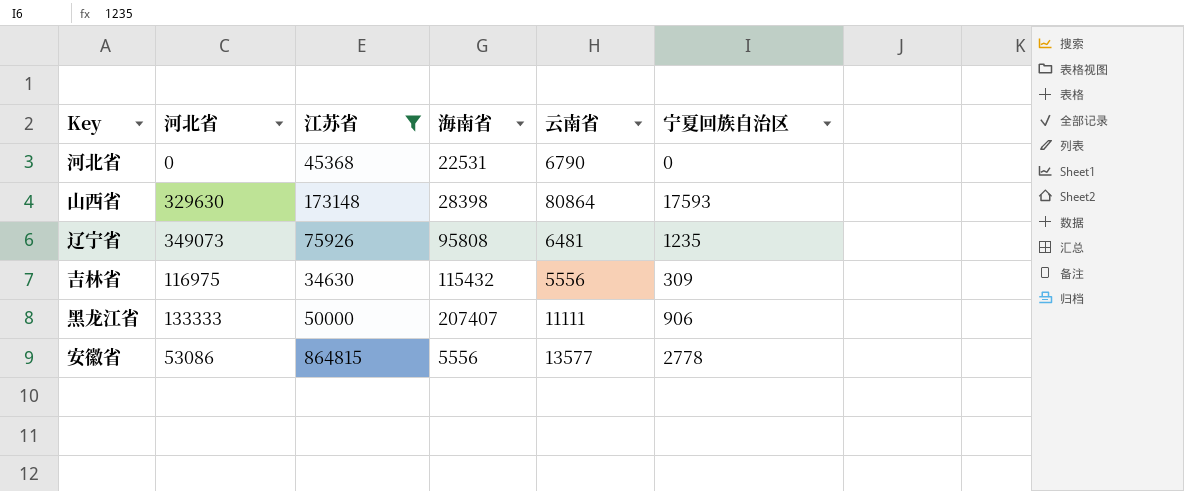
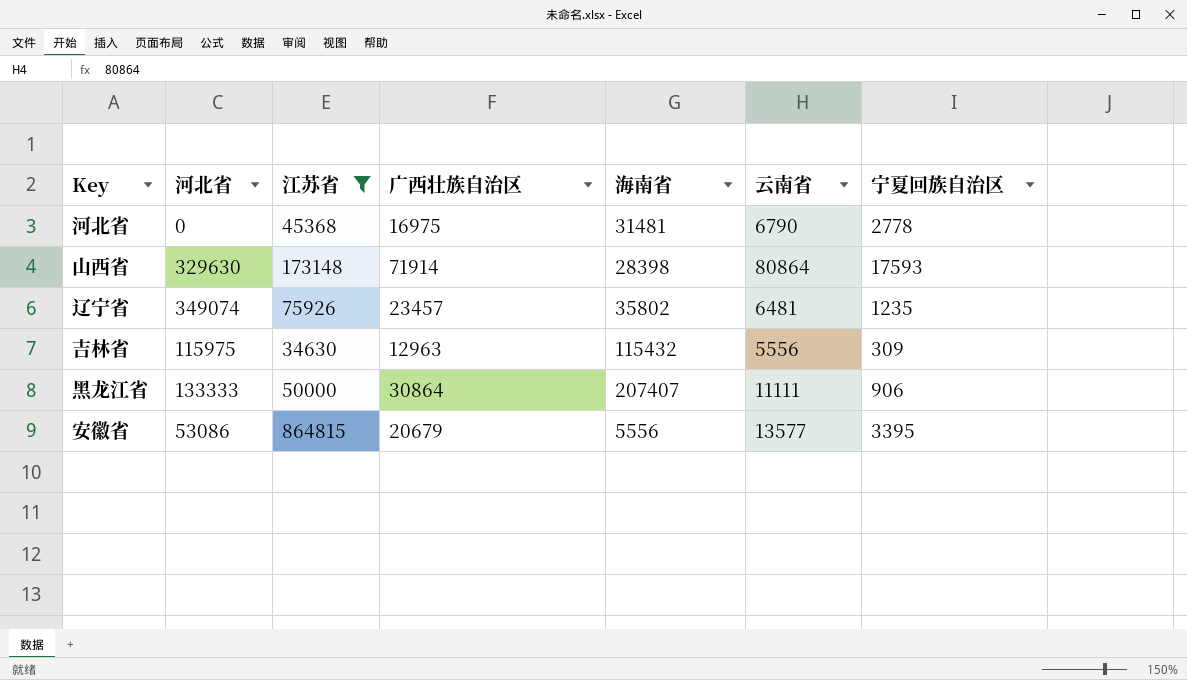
column 广西壮族自治区 | position: none -> 4
河北省 | 海南省: 22531 -> 31481
河北省 | 宁夏回族自治区: 0 -> 2778
辽宁省 | 河北省: 349073 -> 349074
辽宁省 | 海南省: 95808 -> 35802
吉林省 | 河北省: 116975 -> 115975
安徽省 | 宁夏回族自治区: 2778 -> 3395

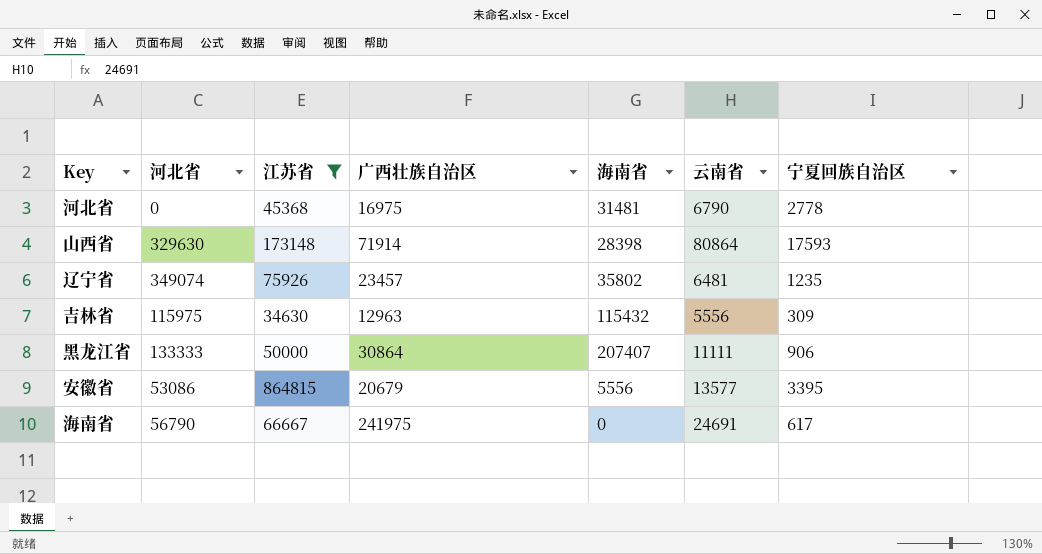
row 海南省: none -> 56790 | 66667 | 241975 | 0 | 24691 | 617

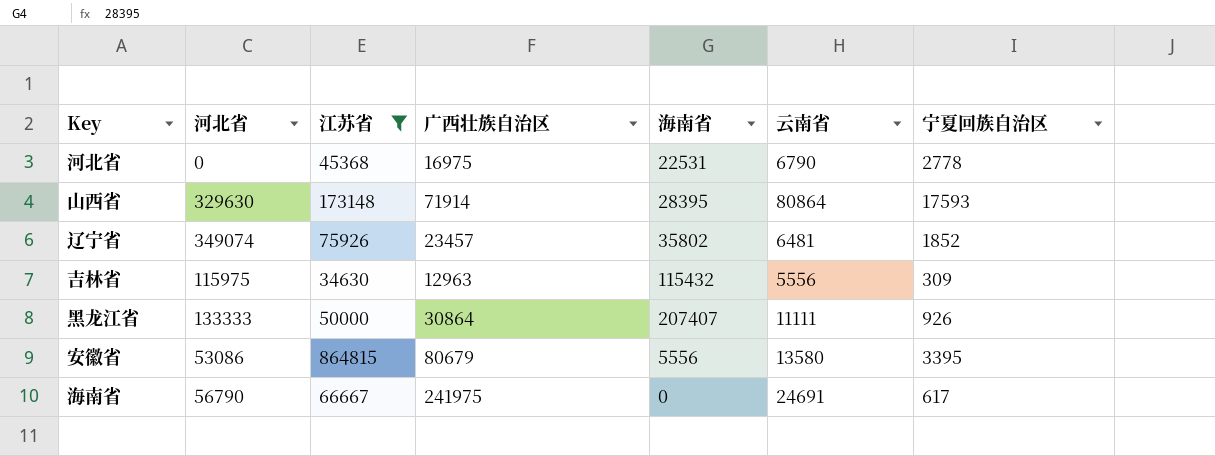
河北省 | 海南省: 31481 -> 22531
山西省 | 海南省: 28398 -> 28395
辽宁省 | 宁夏回族自治区: 1235 -> 1852
黑龙江省 | 宁夏回族自治区: 906 -> 926
安徽省 | 广西壮族自治区: 20679 -> 80679
安徽省 | 云南省: 13577 -> 13580

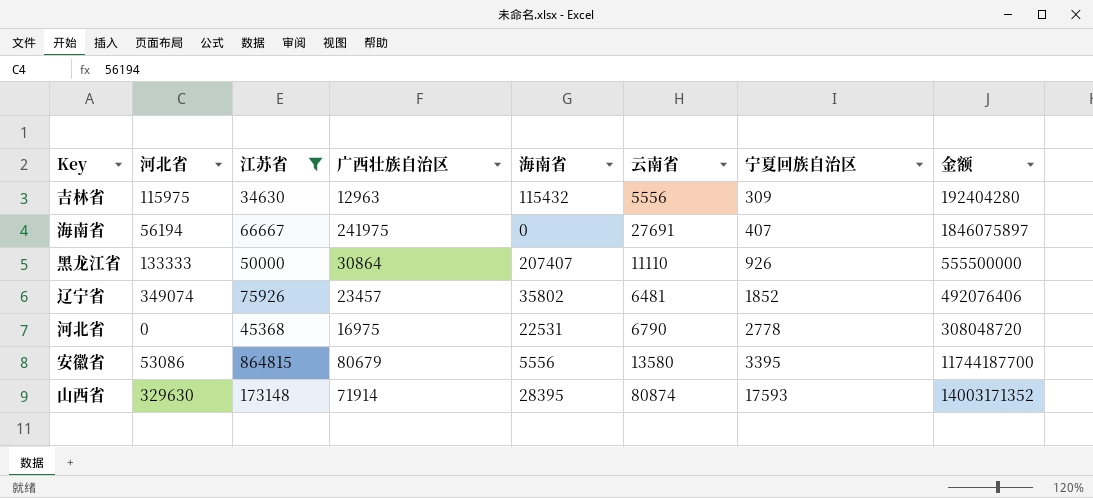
row order: none -> 宁夏回族自治区 ascending
column 金额 | formula: none -> [江苏省] * [云南省]
海南省 | 河北省: 56790 -> 56194
海南省 | 云南省: 24691 -> 27691
海南省 | 宁夏回族自治区: 617 -> 407
黑龙江省 | 云南省: 11111 -> 11110
山西省 | 云南省: 80864 -> 80874

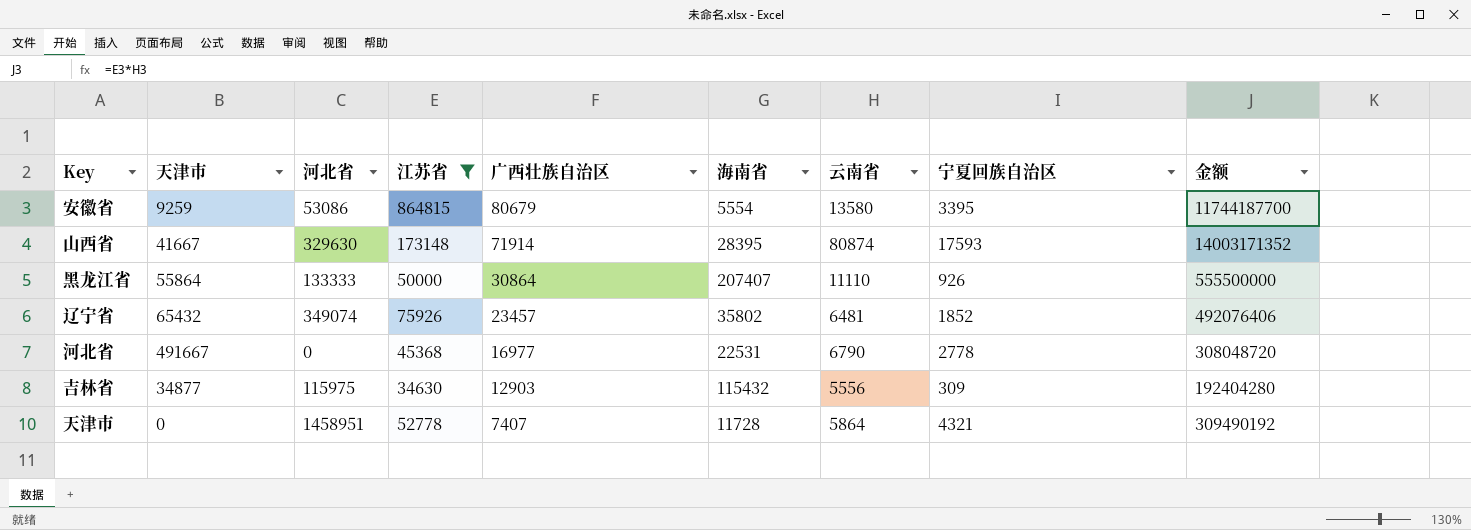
row order: 宁夏回族自治区 ascending -> 广西壮族自治区 descending
column 天津市 | position: none -> 2
row 海南省: 56194 | 66667 | 241975 | 0 | 27691 | 407 | 1846075897 -> none
安徽省 | 海南省: 5556 -> 5554
河北省 | 广西壮族自治区: 16975 -> 16977
吉林省 | 广西壮族自治区: 12963 -> 12903
row 天津市: none -> 0 | 1458951 | 52778 | 7407 | 11728 | 5864 | 4321 | 309490192

